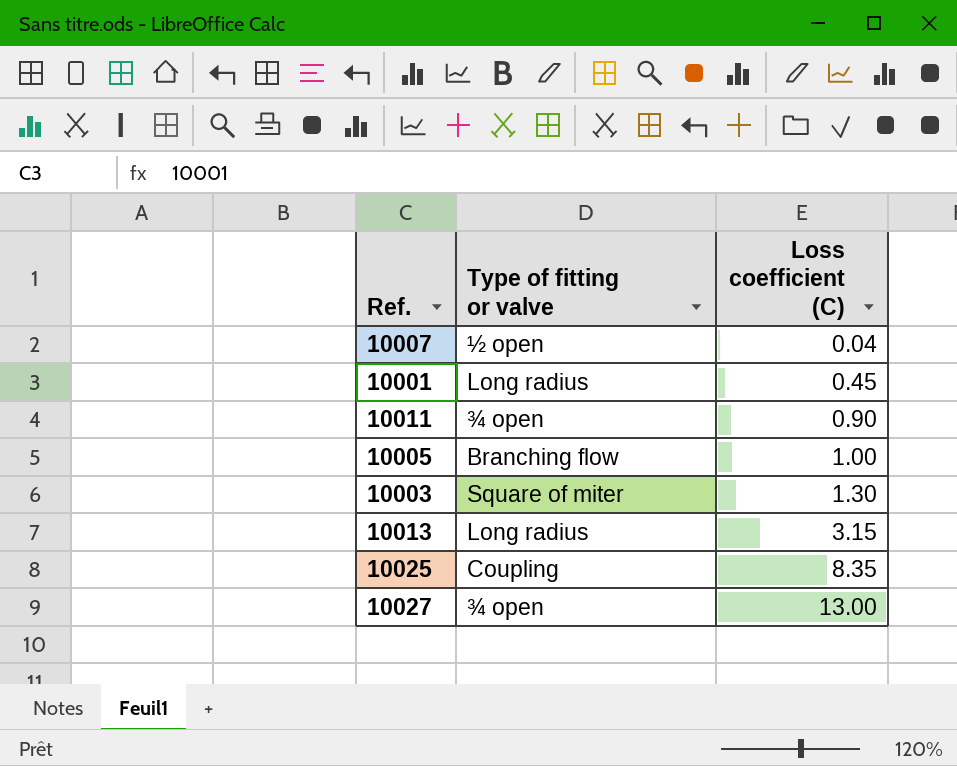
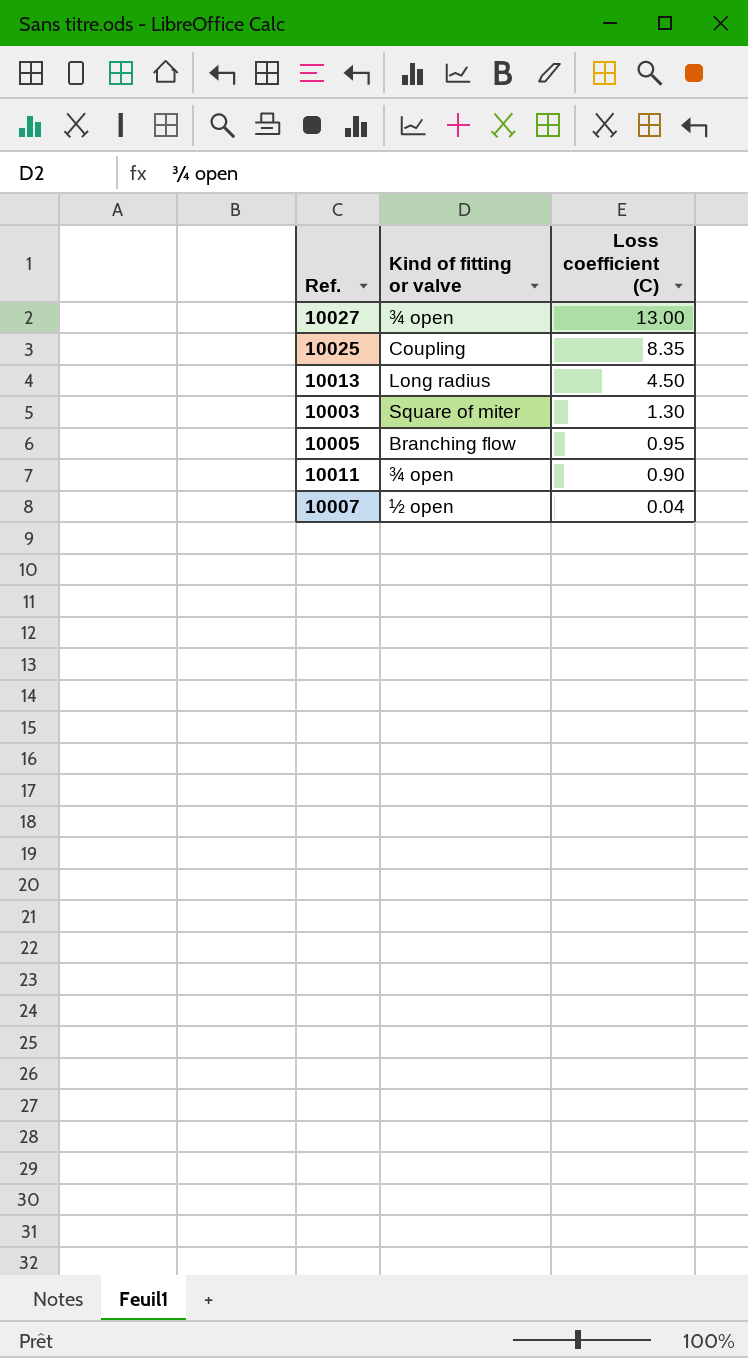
row order: Loss coefficient (C) ascending -> Loss coefficient (C) descending
column name: Type of fitting or valve -> Kind of fitting or valve
row 10001: Long radius | 0.45 -> none
10013 | Loss coefficient (C): 3.15 -> 4.50
10005 | Loss coefficient (C): 1.00 -> 0.95

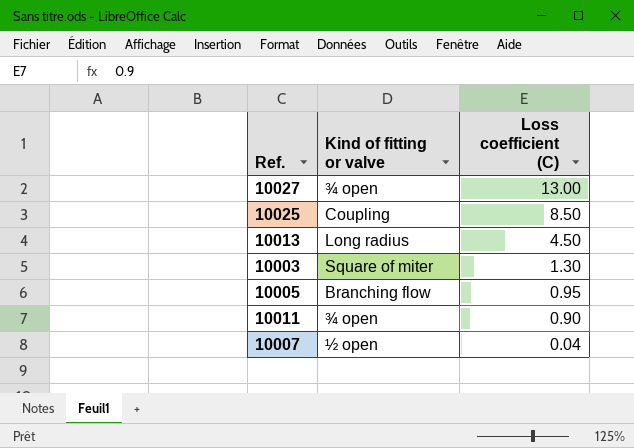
10025 | Loss coefficient (C): 8.35 -> 8.50

